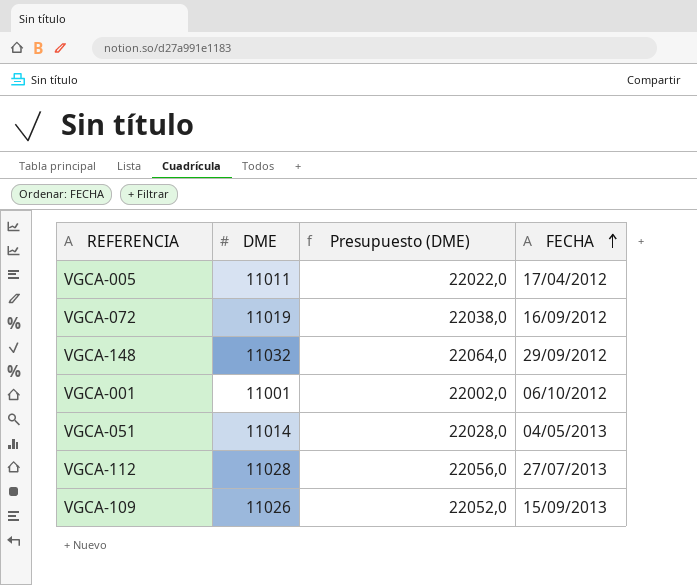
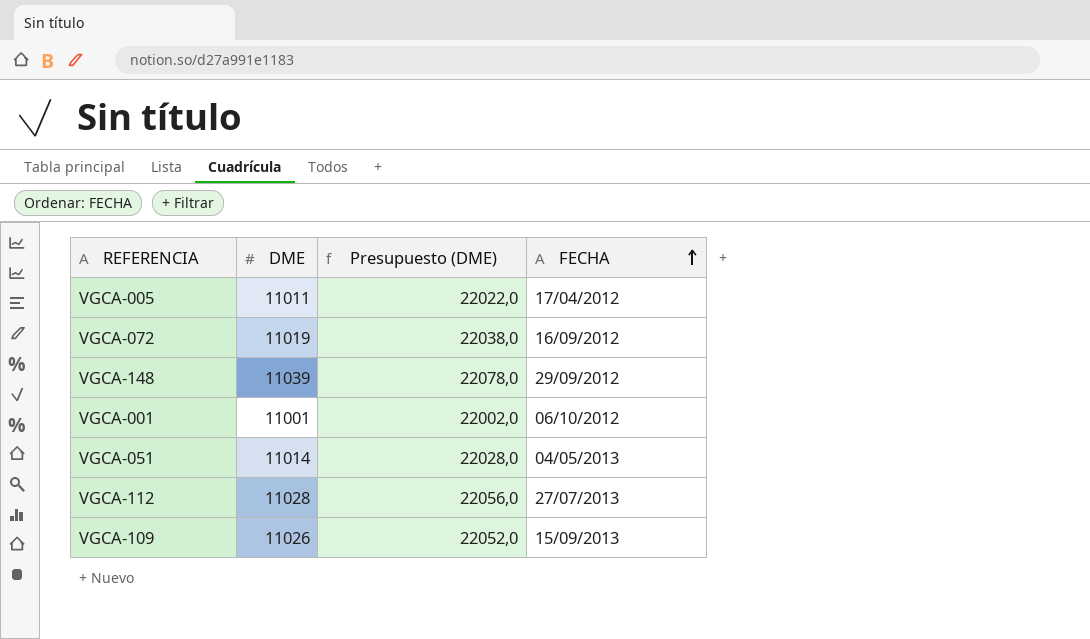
VGCA-148 | DME: 11032 -> 11039
VGCA-148 | Presupuesto (DME): 22064,0 -> 22078,0

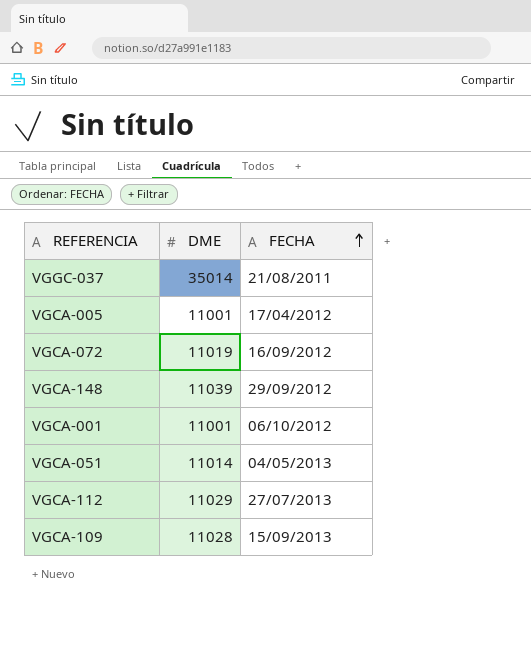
column Presupuesto (DME) | formula: [DME] * 2 -> none
row VGGC-037: none -> 35014 | 21/08/2011
VGCA-005 | DME: 11011 -> 11001
VGCA-112 | DME: 11028 -> 11029
VGCA-109 | DME: 11026 -> 11028

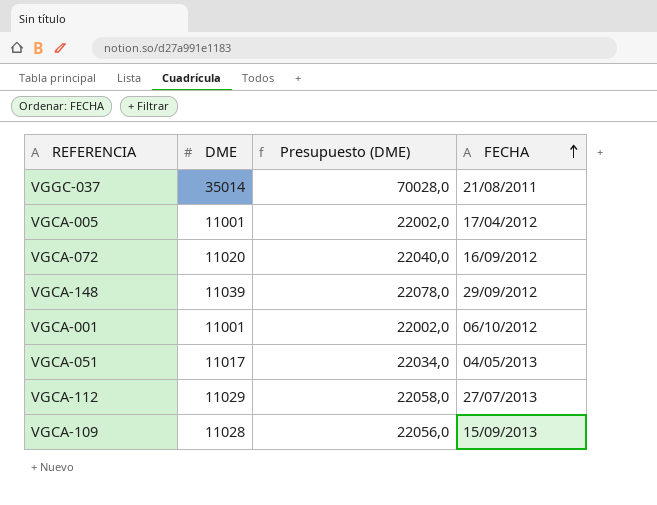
column Presupuesto (DME) | formula: none -> [DME] * 2
VGCA-072 | DME: 11019 -> 11020
VGCA-051 | DME: 11014 -> 11017

